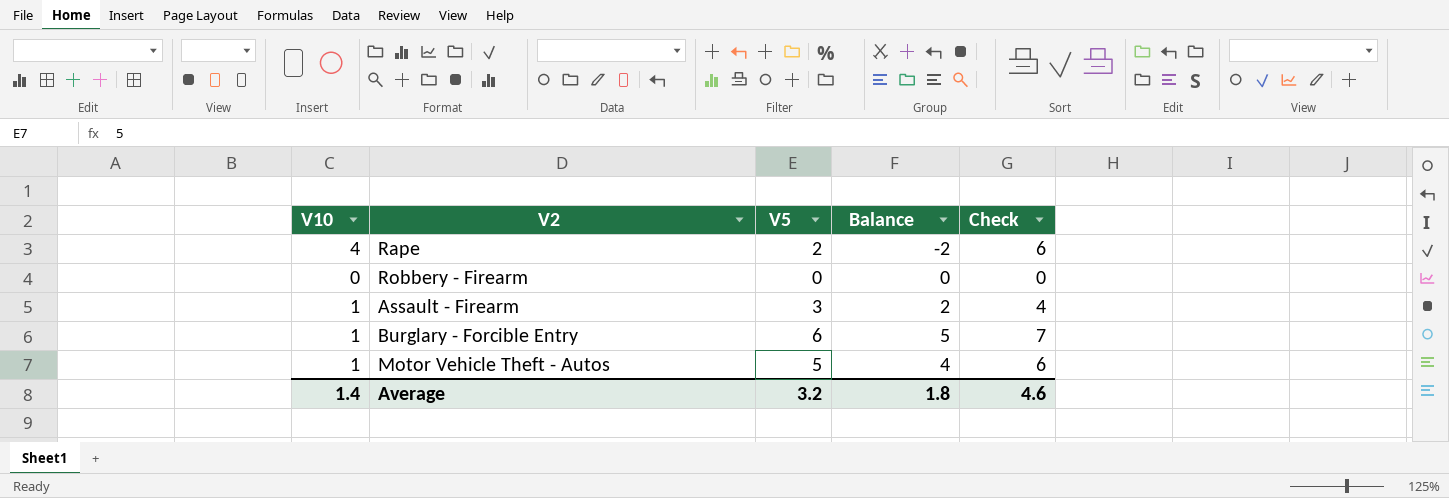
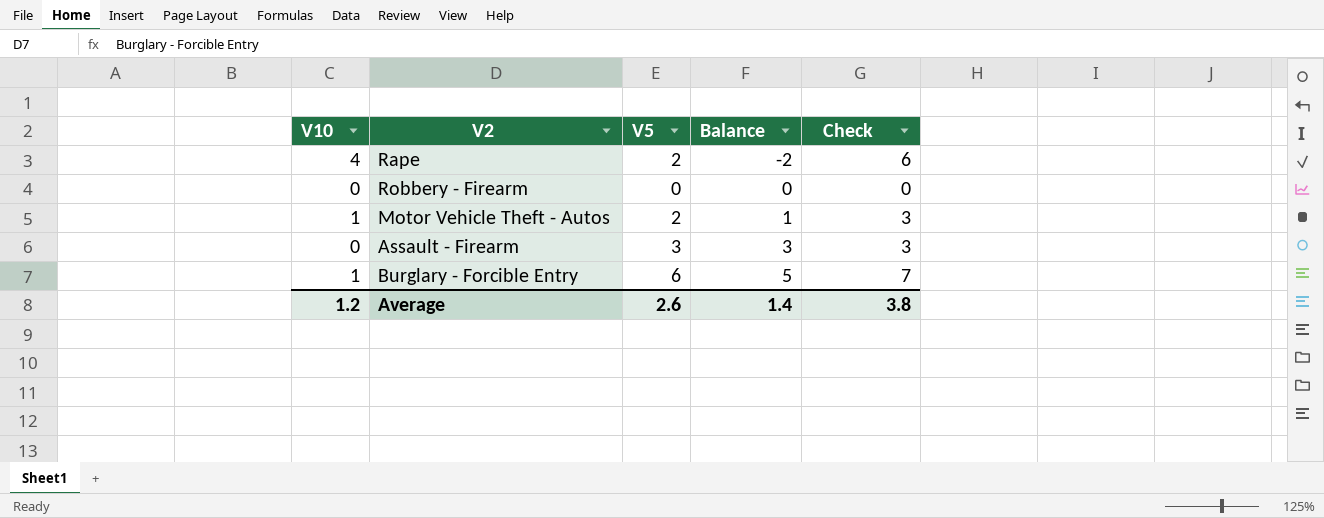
row order: none -> Balance ascending
Motor Vehicle Theft - Autos | V5: 5 -> 2
Motor Vehicle Theft - Autos | Balance: 4 -> 1
Motor Vehicle Theft - Autos | Check: 6 -> 3
Assault - Firearm | V10: 1 -> 0
Assault - Firearm | Balance: 2 -> 3
Assault - Firearm | Check: 4 -> 3
Average | V10: 1.4 -> 1.2
Average | V5: 3.2 -> 2.6
Average | Balance: 1.8 -> 1.4
Average | Check: 4.6 -> 3.8

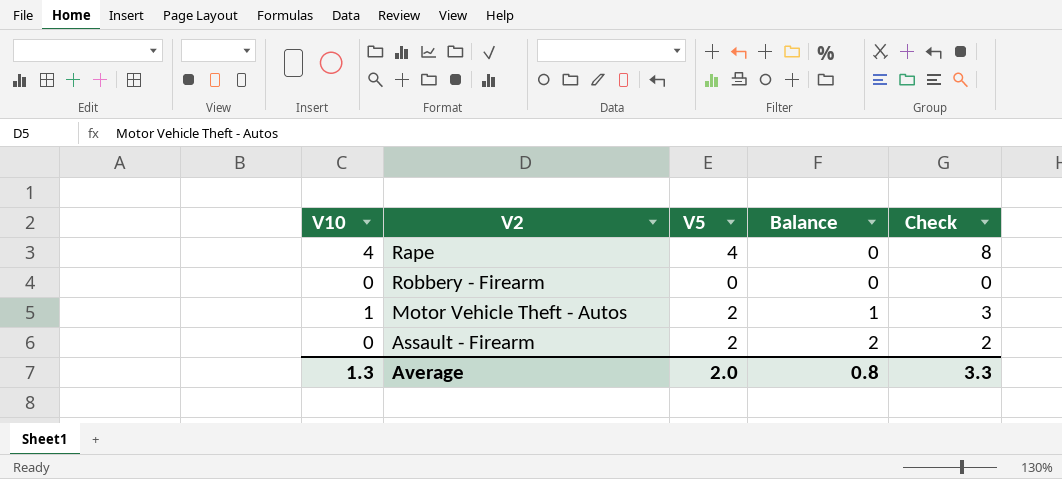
row Burglary - Forcible Entry: 1 | 6 | 5 | 7 -> none
Rape | V5: 2 -> 4
Rape | Balance: -2 -> 0
Rape | Check: 6 -> 8
Assault - Firearm | V5: 3 -> 2
Assault - Firearm | Balance: 3 -> 2
Assault - Firearm | Check: 3 -> 2
Average | V10: 1.2 -> 1.3
Average | V5: 2.6 -> 2.0
Average | Balance: 1.4 -> 0.8
Average | Check: 3.8 -> 3.3

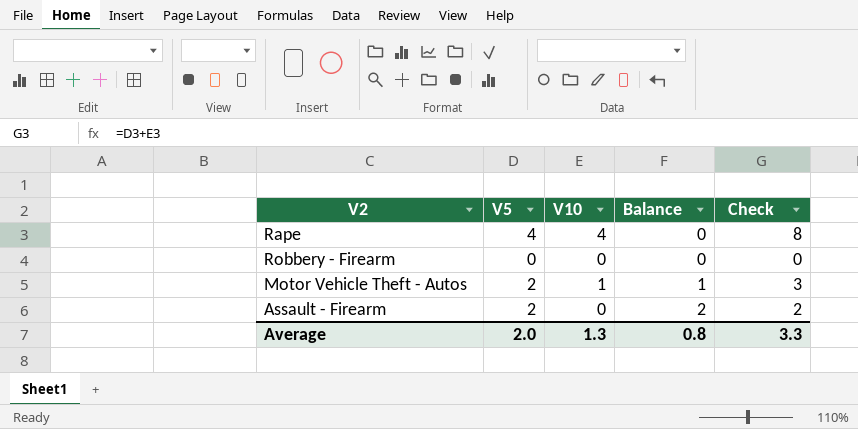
column V10 | position: 1 -> 3

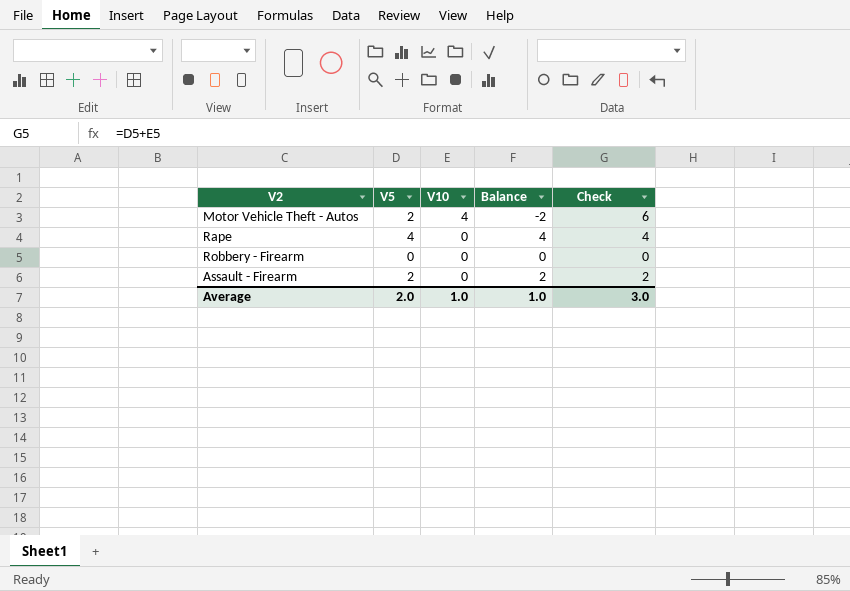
row order: Balance ascending -> V10 descending
Motor Vehicle Theft - Autos | V10: 1 -> 4
Motor Vehicle Theft - Autos | Balance: 1 -> -2
Motor Vehicle Theft - Autos | Check: 3 -> 6
Rape | V10: 4 -> 0
Rape | Balance: 0 -> 4
Rape | Check: 8 -> 4
Average | V10: 1.3 -> 1.0
Average | Balance: 0.8 -> 1.0
Average | Check: 3.3 -> 3.0

